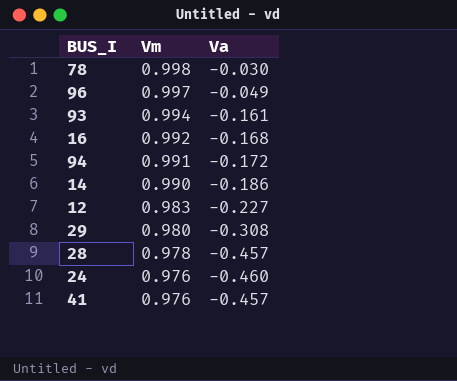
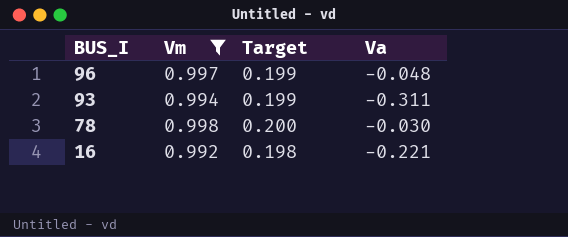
filter: none -> Vm >= 0.992
row order: Vm descending -> BUS_I descending
column Target | formula: none -> [Vm] * 0.2
96 | Va: -0.049 -> -0.048
93 | Va: -0.161 -> -0.311
16 | Va: -0.168 -> -0.221

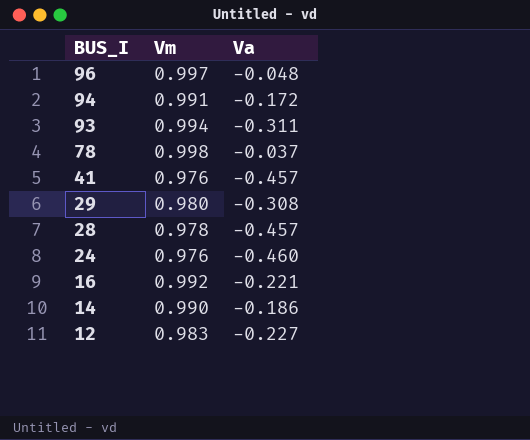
filter: Vm >= 0.992 -> none
column Target | formula: [Vm] * 0.2 -> none
78 | Va: -0.030 -> -0.037

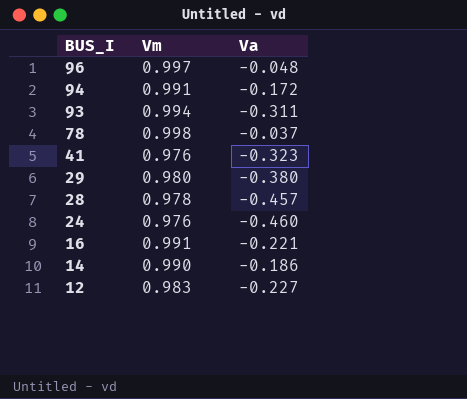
41 | Va: -0.457 -> -0.323
29 | Va: -0.308 -> -0.380
16 | Vm: 0.992 -> 0.991

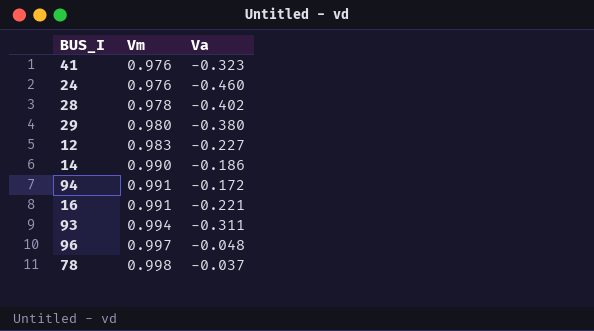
row order: BUS_I descending -> Vm ascending
28 | Va: -0.457 -> -0.402

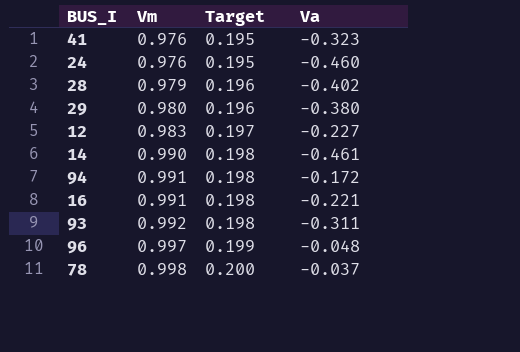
column Target | formula: none -> [Vm] * 0.2
28 | Vm: 0.978 -> 0.979
14 | Va: -0.186 -> -0.461
93 | Vm: 0.994 -> 0.992

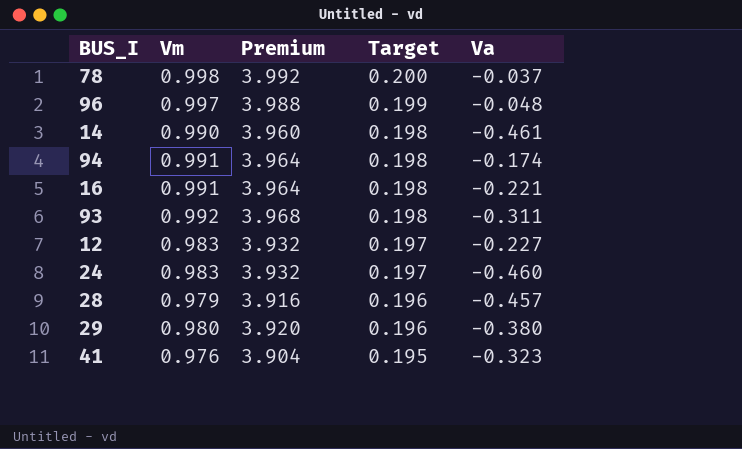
row order: Vm ascending -> Target descending
column Premium | formula: none -> [Vm] * 4
94 | Va: -0.172 -> -0.174
24 | Vm: 0.976 -> 0.983
24 | Target: 0.195 -> 0.197
28 | Va: -0.402 -> -0.457

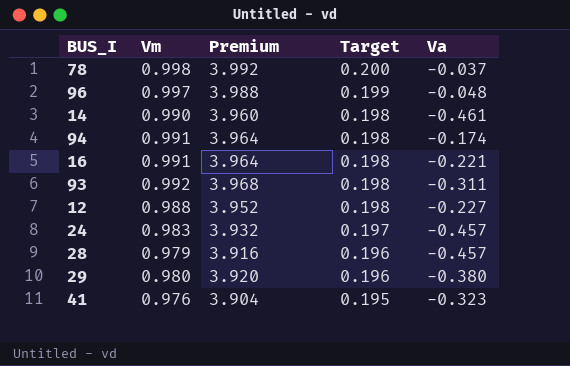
12 | Vm: 0.983 -> 0.988
12 | Premium: 3.932 -> 3.952
12 | Target: 0.197 -> 0.198
24 | Va: -0.460 -> -0.457

